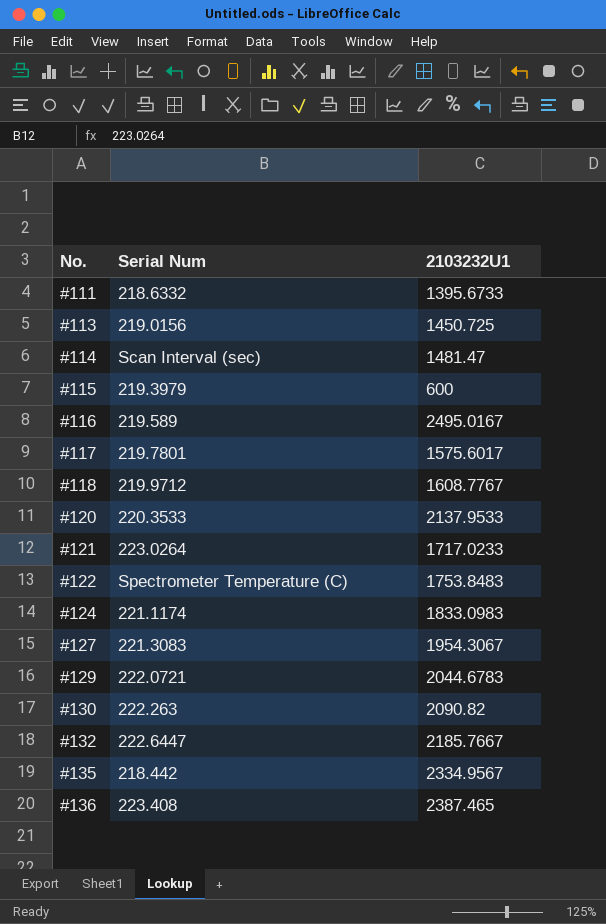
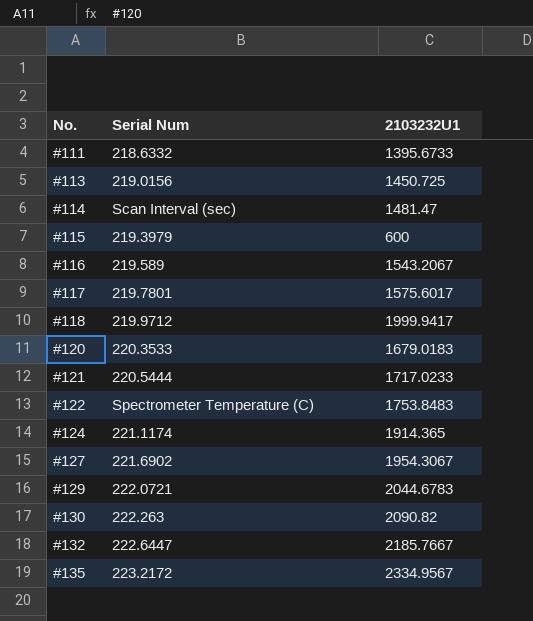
row #136: 223.408 | 2387.465 -> none
#116 | 2103232U1: 2495.0167 -> 1543.2067
#118 | 2103232U1: 1608.7767 -> 1999.9417
#120 | 2103232U1: 2137.9533 -> 1679.0183
#121 | Serial Num: 223.0264 -> 220.5444
#124 | 2103232U1: 1833.0983 -> 1914.365
#127 | Serial Num: 221.3083 -> 221.6902
#135 | Serial Num: 218.442 -> 223.2172

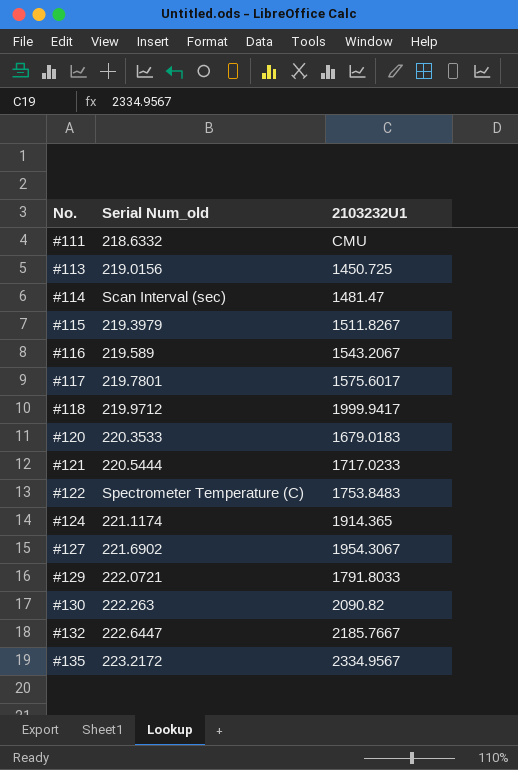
column name: Serial Num -> Serial Num_old
#111 | 2103232U1: 1395.6733 -> CMU
#115 | 2103232U1: 600 -> 1511.8267
#129 | 2103232U1: 2044.6783 -> 1791.8033

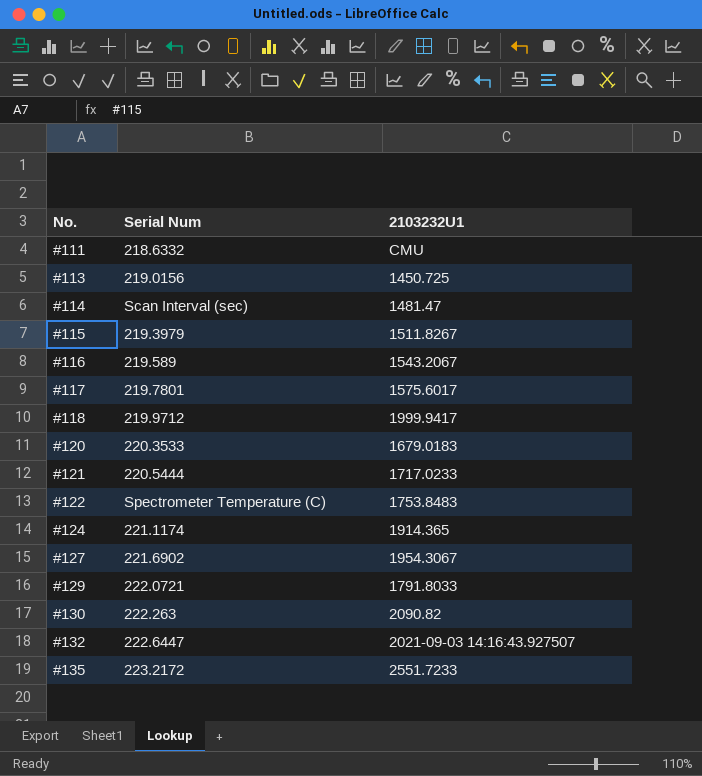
column name: Serial Num_old -> Serial Num
#132 | 2103232U1: 2185.7667 -> 2021-09-03 14:16:43.927507
#135 | 2103232U1: 2334.9567 -> 2551.7233

